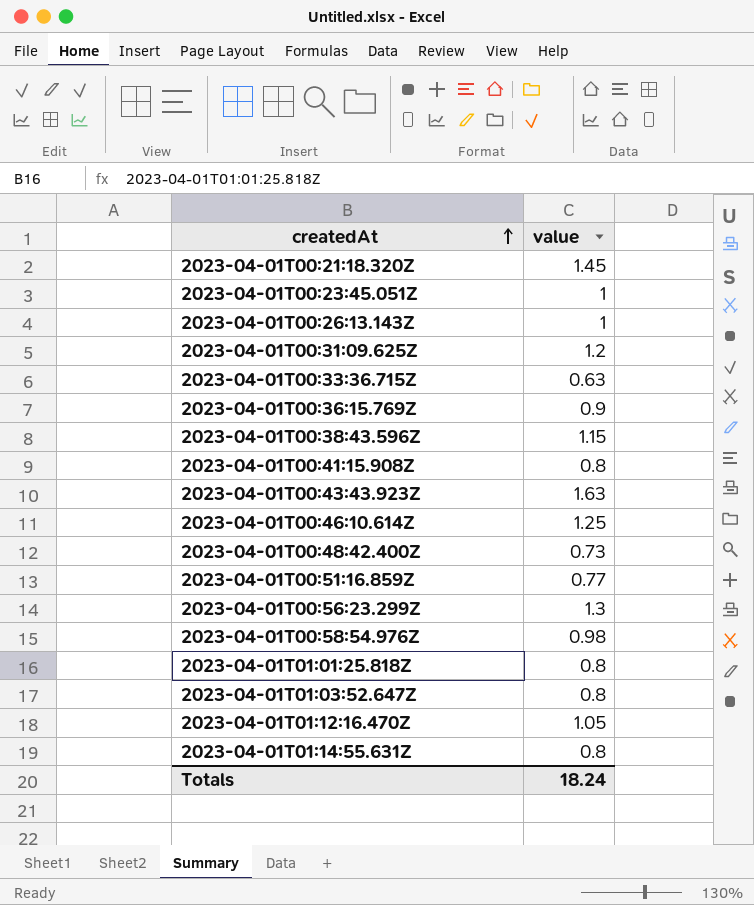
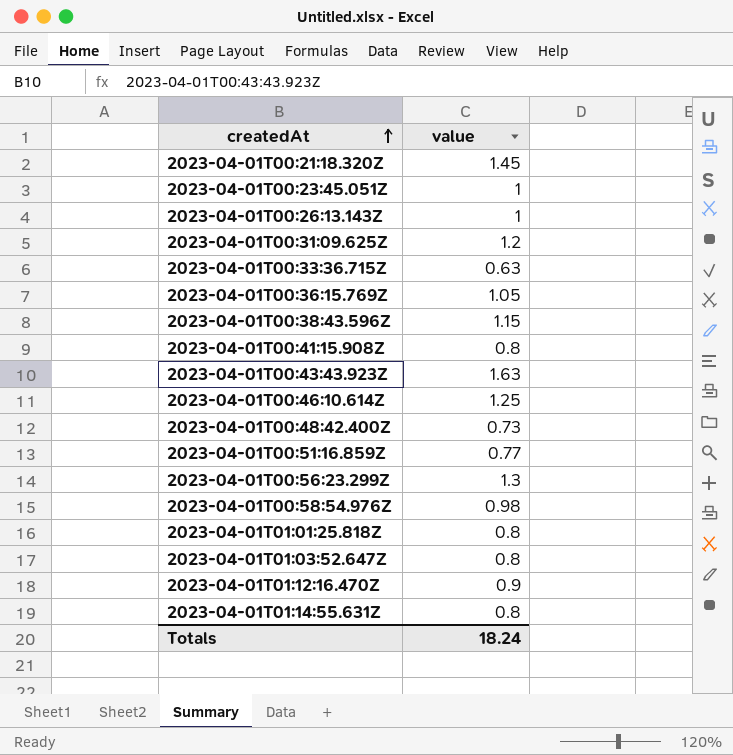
2023-04-01T00:36:15.769Z | value: 0.9 -> 1.05
2023-04-01T01:12:16.470Z | value: 1.05 -> 0.9

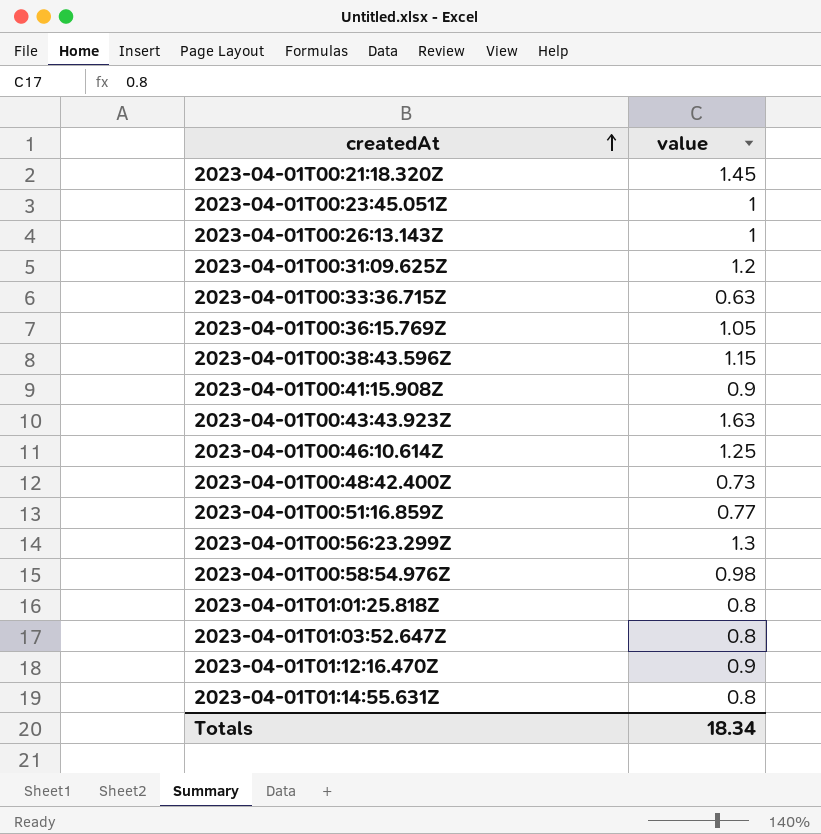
2023-04-01T00:41:15.908Z | value: 0.8 -> 0.9
Totals | value: 18.24 -> 18.34

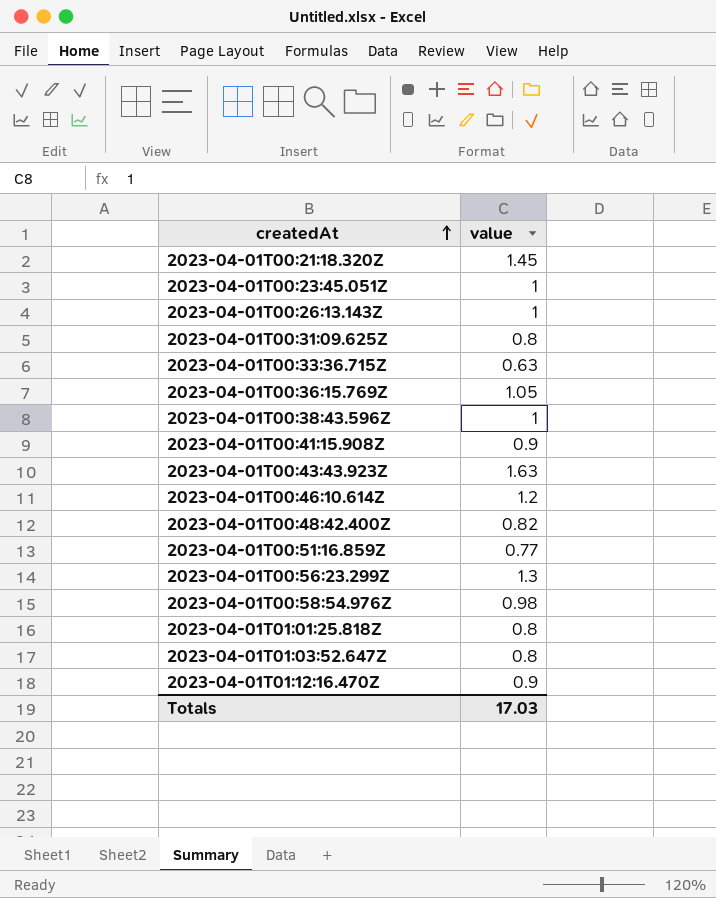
row 2023-04-01T01:14:55.631Z: 0.8 -> none
2023-04-01T00:31:09.625Z | value: 1.2 -> 0.8
2023-04-01T00:38:43.596Z | value: 1.15 -> 1
2023-04-01T00:46:10.614Z | value: 1.25 -> 1.2
2023-04-01T00:48:42.400Z | value: 0.73 -> 0.82
Totals | value: 18.34 -> 17.03

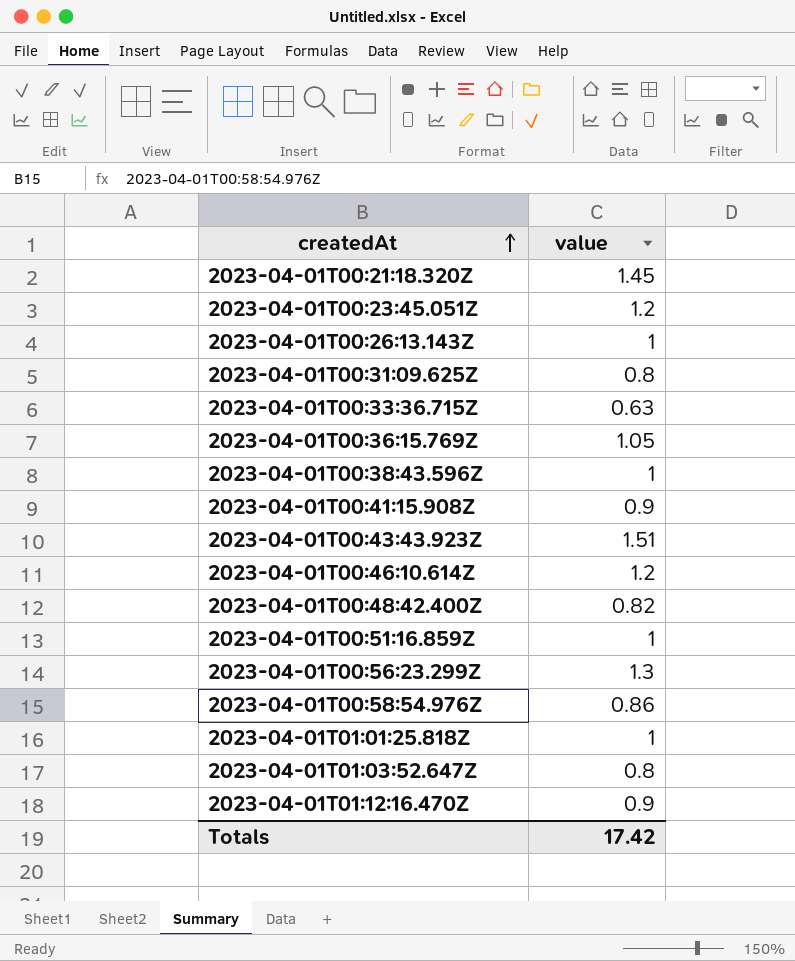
2023-04-01T00:23:45.051Z | value: 1 -> 1.2
2023-04-01T00:43:43.923Z | value: 1.63 -> 1.51
2023-04-01T00:51:16.859Z | value: 0.77 -> 1
2023-04-01T00:58:54.976Z | value: 0.98 -> 0.86
2023-04-01T01:01:25.818Z | value: 0.8 -> 1
Totals | value: 17.03 -> 17.42

